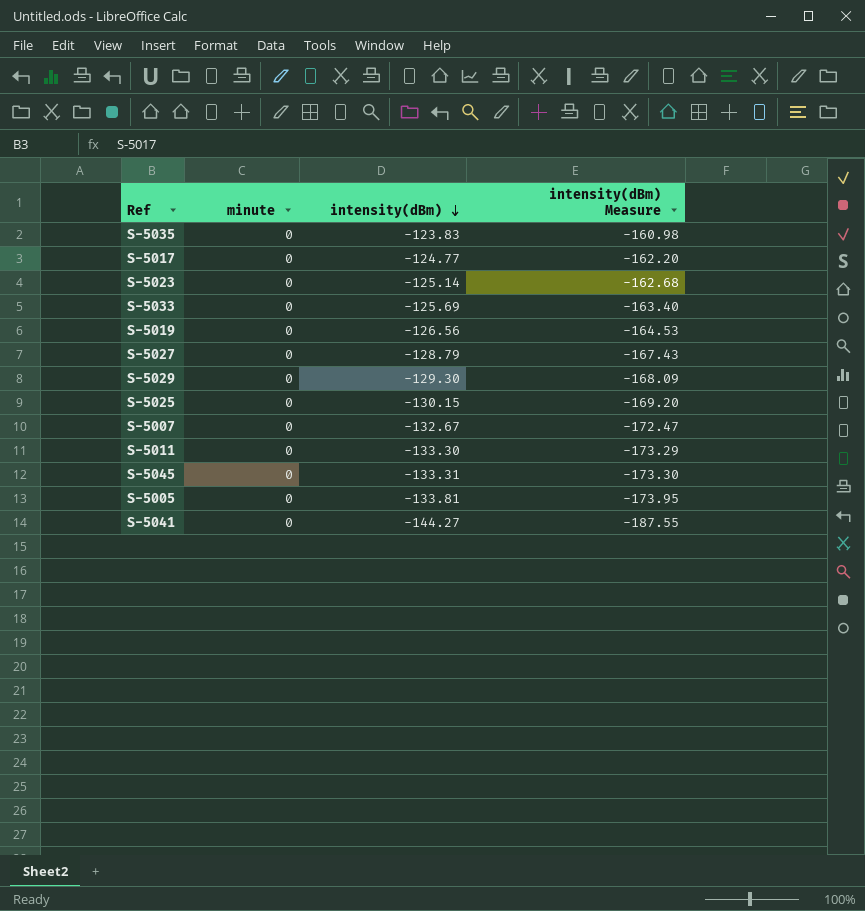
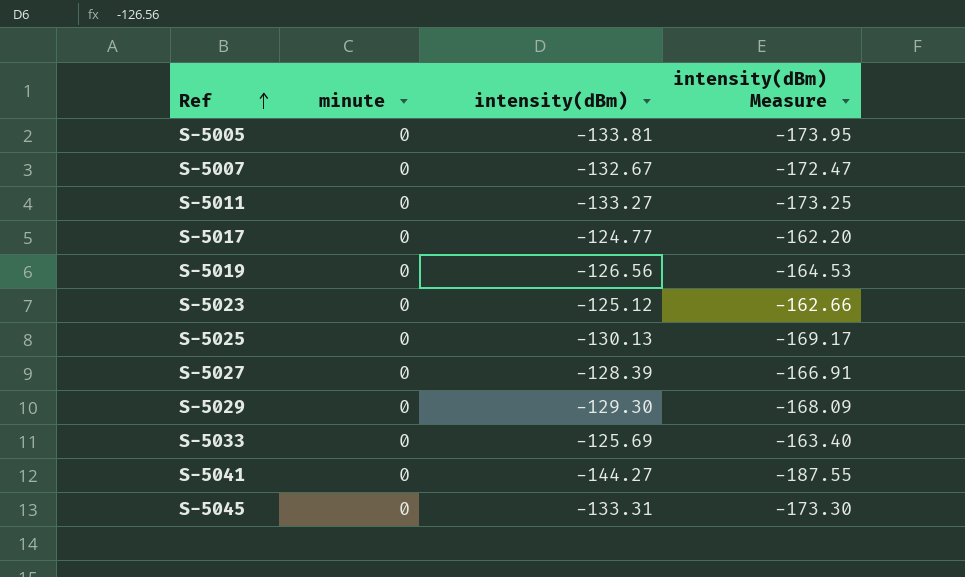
row order: intensity(dBm) descending -> Ref ascending
row S-5035: 0 | -123.83 | -160.98 -> none
S-5011 | intensity(dBm): -133.30 -> -133.27
S-5011 | intensity(dBm) Measure: -173.29 -> -173.25
S-5023 | intensity(dBm): -125.14 -> -125.12
S-5023 | intensity(dBm) Measure: -162.68 -> -162.66
S-5025 | intensity(dBm): -130.15 -> -130.13
S-5025 | intensity(dBm) Measure: -169.20 -> -169.17
S-5027 | intensity(dBm): -128.79 -> -128.39
S-5027 | intensity(dBm) Measure: -167.43 -> -166.91

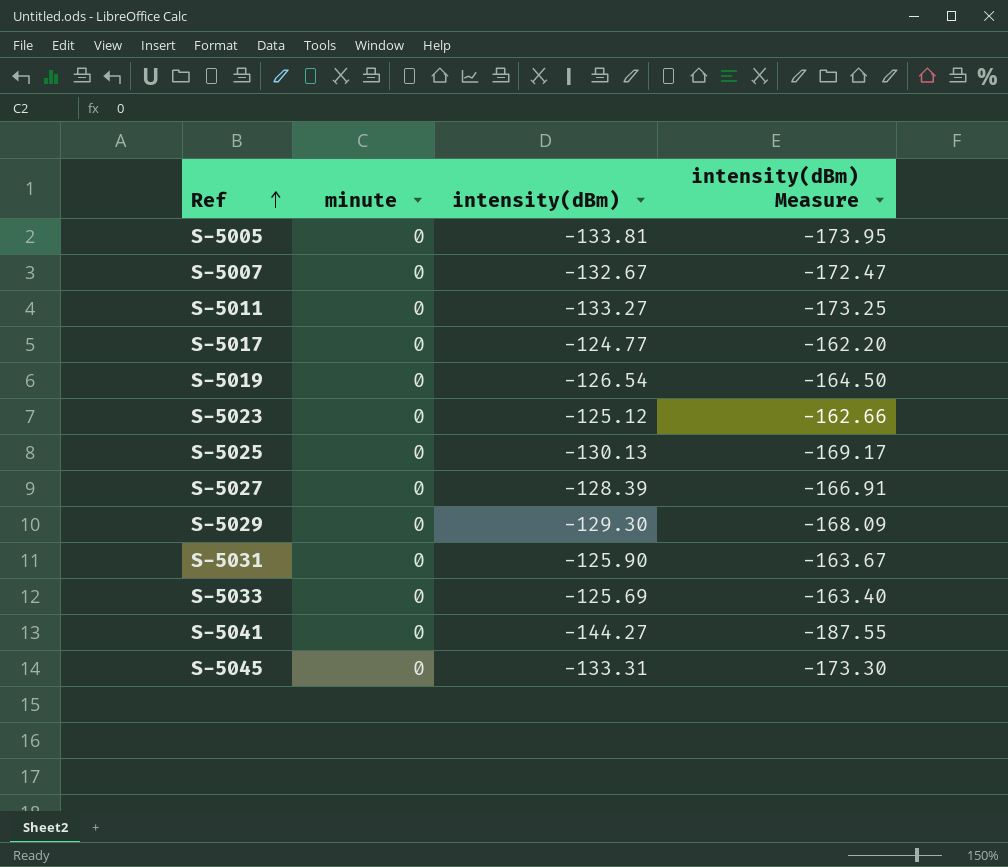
S-5019 | intensity(dBm): -126.56 -> -126.54
S-5019 | intensity(dBm) Measure: -164.53 -> -164.50
row S-5031: none -> 0 | -125.90 | -163.67

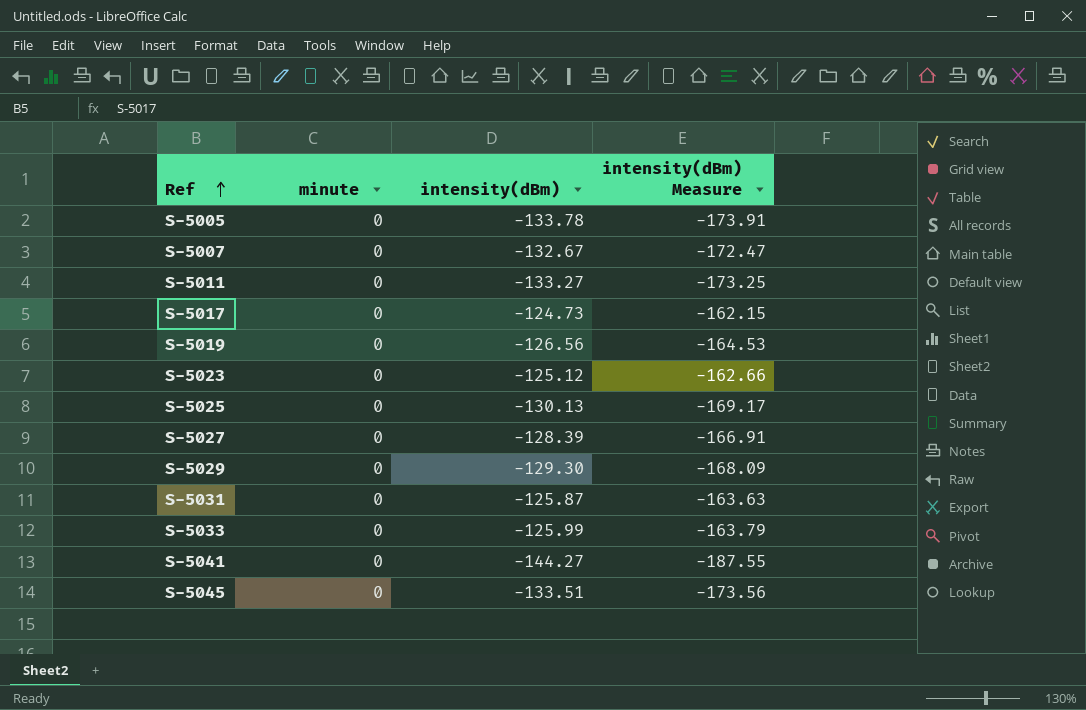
S-5005 | intensity(dBm): -133.81 -> -133.78
S-5005 | intensity(dBm) Measure: -173.95 -> -173.91
S-5017 | intensity(dBm): -124.77 -> -124.73
S-5017 | intensity(dBm) Measure: -162.20 -> -162.15
S-5019 | intensity(dBm): -126.54 -> -126.56
S-5019 | intensity(dBm) Measure: -164.50 -> -164.53
S-5031 | intensity(dBm): -125.90 -> -125.87
S-5031 | intensity(dBm) Measure: -163.67 -> -163.63
S-5033 | intensity(dBm): -125.69 -> -125.99
S-5033 | intensity(dBm) Measure: -163.40 -> -163.79
S-5045 | intensity(dBm): -133.31 -> -133.51
S-5045 | intensity(dBm) Measure: -173.30 -> -173.56

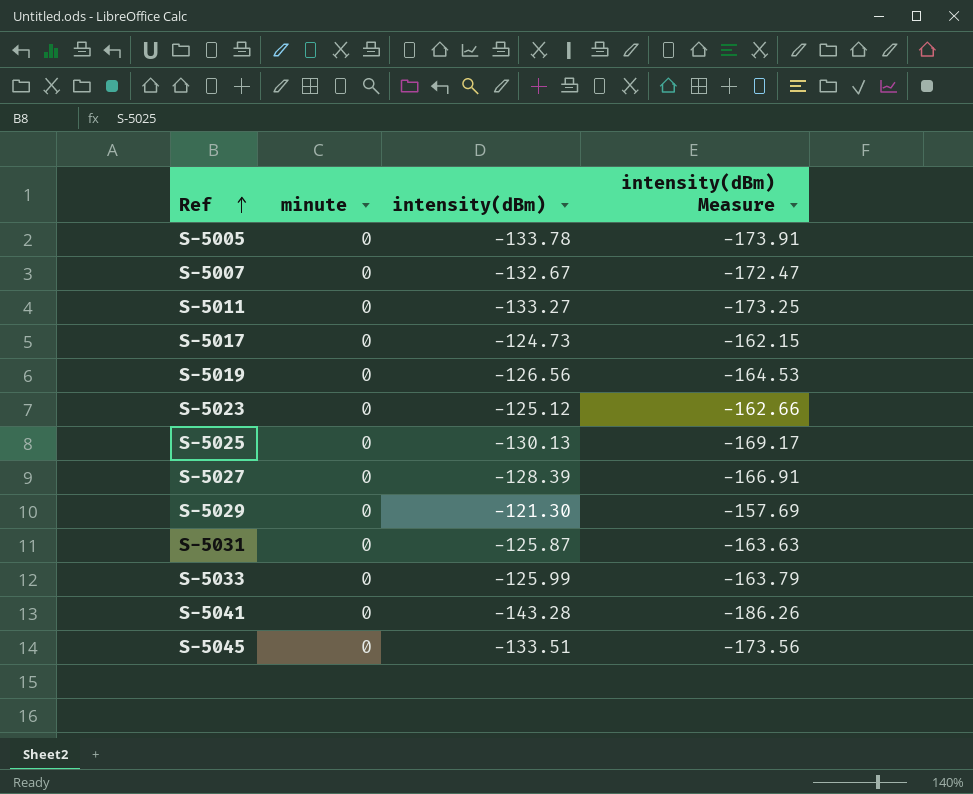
S-5029 | intensity(dBm): -129.30 -> -121.30
S-5029 | intensity(dBm) Measure: -168.09 -> -157.69
S-5041 | intensity(dBm): -144.27 -> -143.28
S-5041 | intensity(dBm) Measure: -187.55 -> -186.26

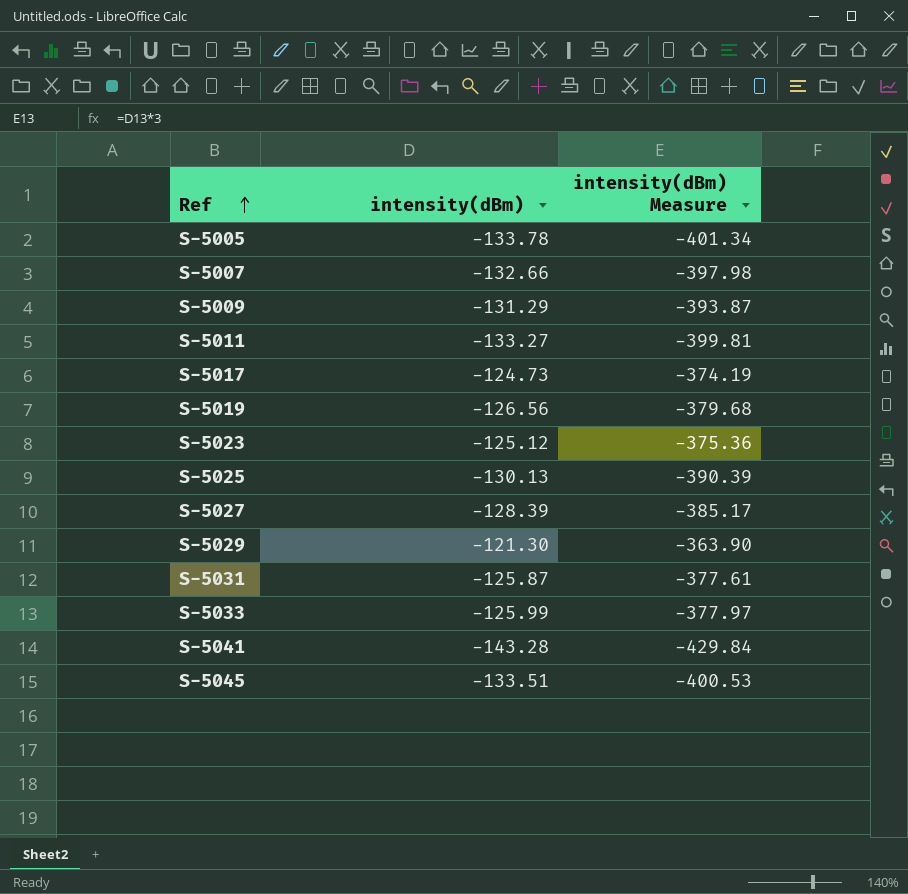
column minute | position: 2 -> none
column intensity(dBm) Measure | formula: [intensity(dBm)] * 1.3 -> [intensity(dBm)] * 3
S-5007 | intensity(dBm): -132.67 -> -132.66
row S-5009: none -> -131.29 | -393.87

